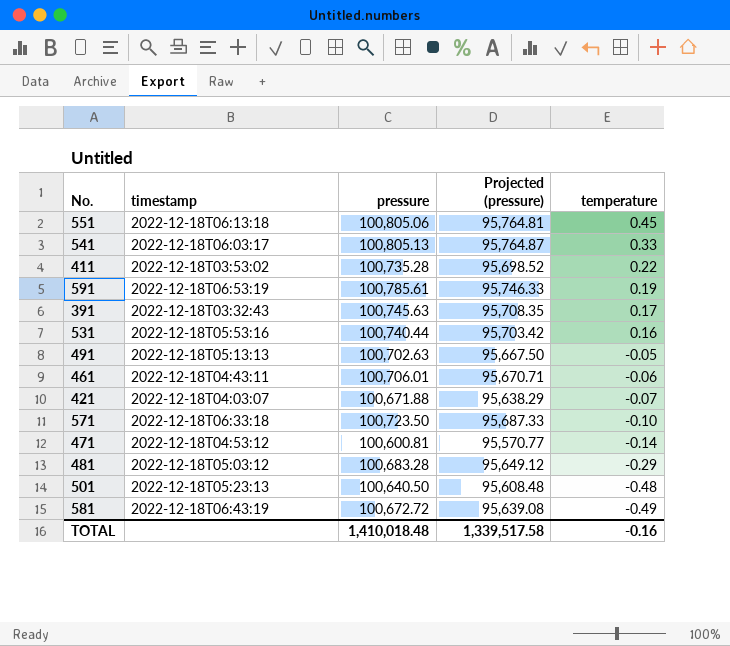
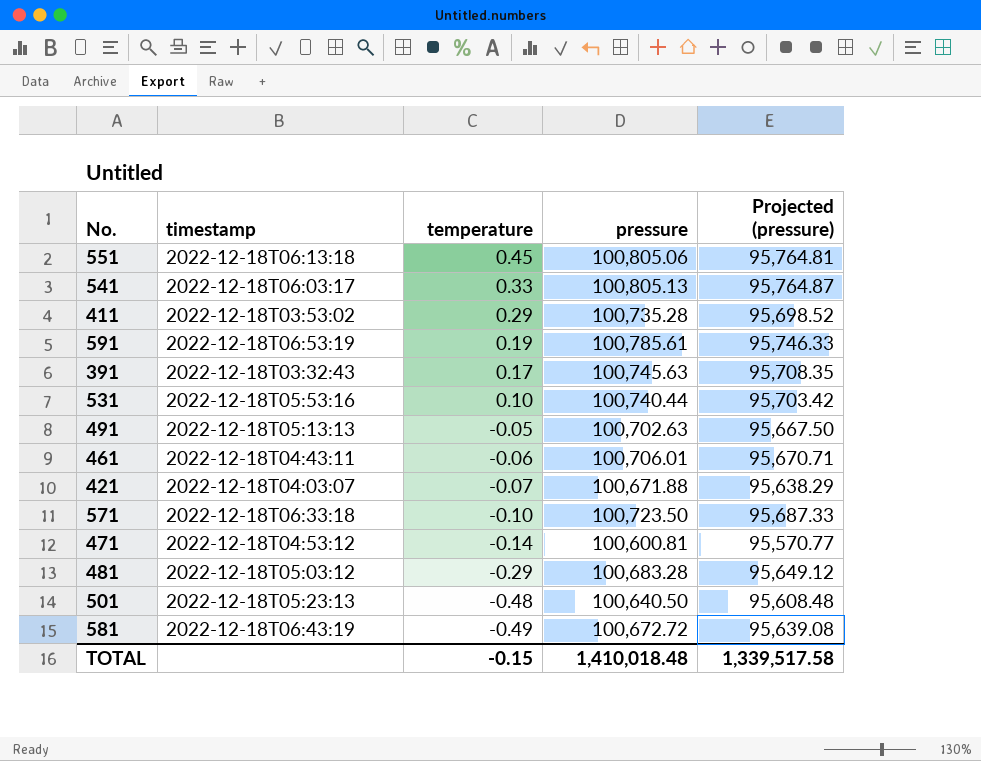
column temperature | position: 5 -> 3
411 | temperature: 0.22 -> 0.29
531 | temperature: 0.16 -> 0.10
TOTAL | temperature: -0.16 -> -0.15

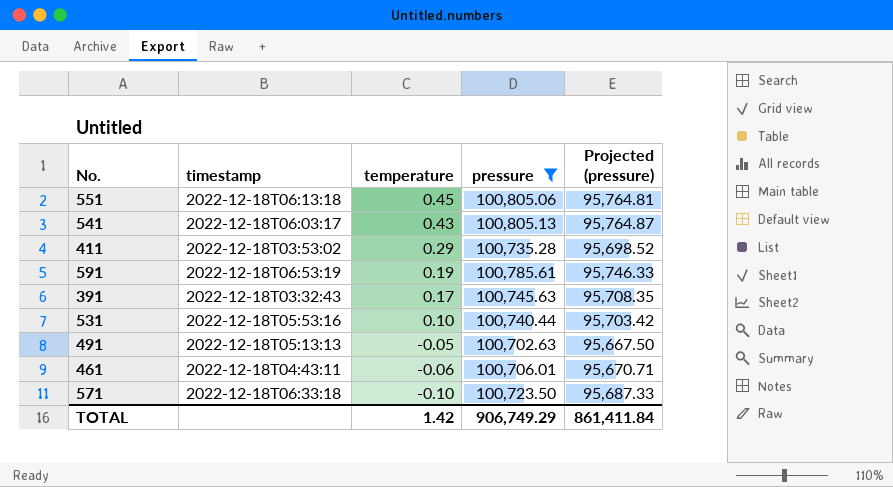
filter: none -> pressure >= 100,702.63
541 | temperature: 0.33 -> 0.43
TOTAL | temperature: -0.15 -> 1.42
TOTAL | pressure: 1,410,018.48 -> 906,749.29
TOTAL | Projected (pressure): 1,339,517.58 -> 861,411.84

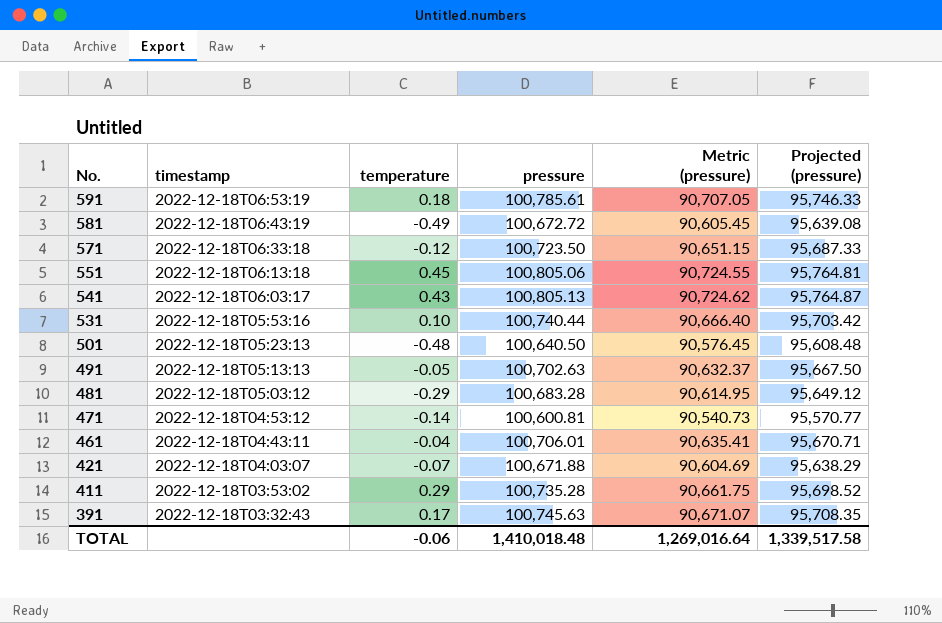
filter: pressure >= 100,702.63 -> none
row order: temperature descending -> No. descending
column Metric (pressure) | formula: none -> [pressure] * 0.9
591 | temperature: 0.19 -> 0.18
571 | temperature: -0.10 -> -0.12
461 | temperature: -0.06 -> -0.04
TOTAL | temperature: 1.42 -> -0.06
TOTAL | pressure: 906,749.29 -> 1,410,018.48
TOTAL | Projected (pressure): 861,411.84 -> 1,339,517.58

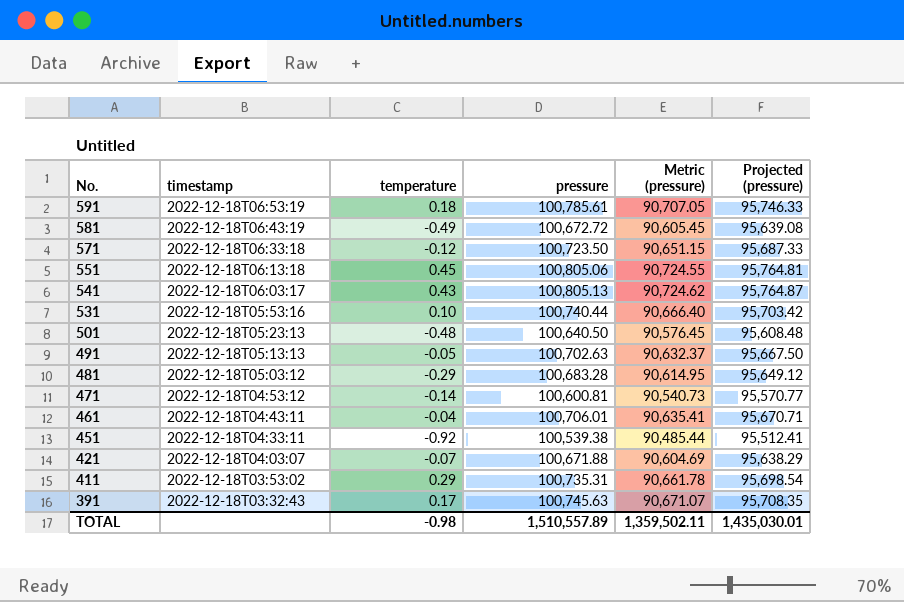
row 451: none -> 2022-12-18T04:33:11 | -0.92 | 100,539.38 | 90,485.44 | 95,512.41
411 | pressure: 100,735.28 -> 100,735.31
411 | Metric (pressure): 90,661.75 -> 90,661.78
411 | Projected (pressure): 95,698.52 -> 95,698.54
TOTAL | temperature: -0.06 -> -0.98
TOTAL | pressure: 1,410,018.48 -> 1,510,557.89
TOTAL | Metric (pressure): 1,269,016.64 -> 1,359,502.11
TOTAL | Projected (pressure): 1,339,517.58 -> 1,435,030.01

